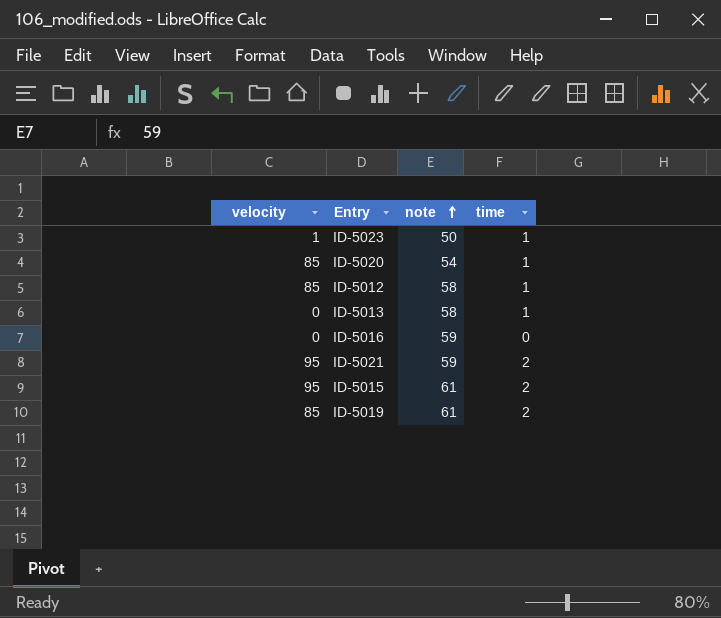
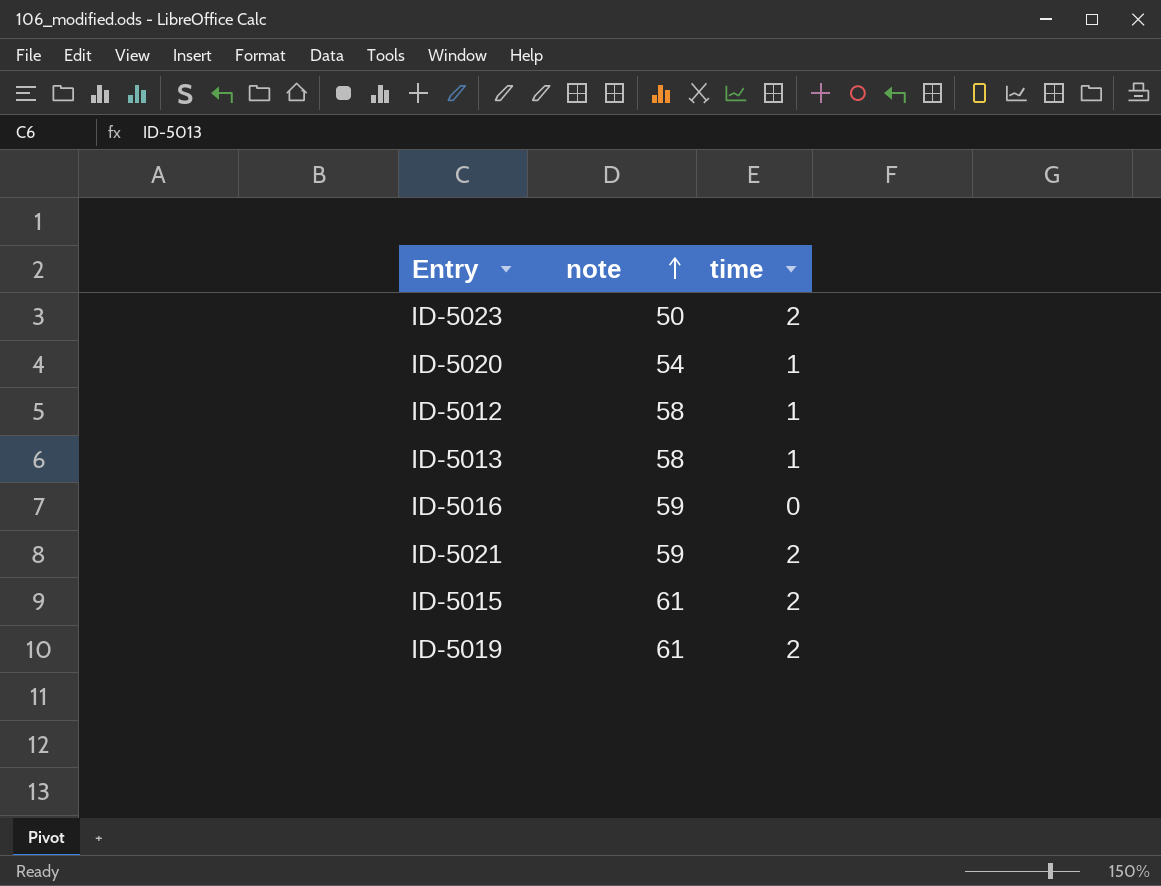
column velocity | position: 1 -> none
ID-5023 | time: 1 -> 2

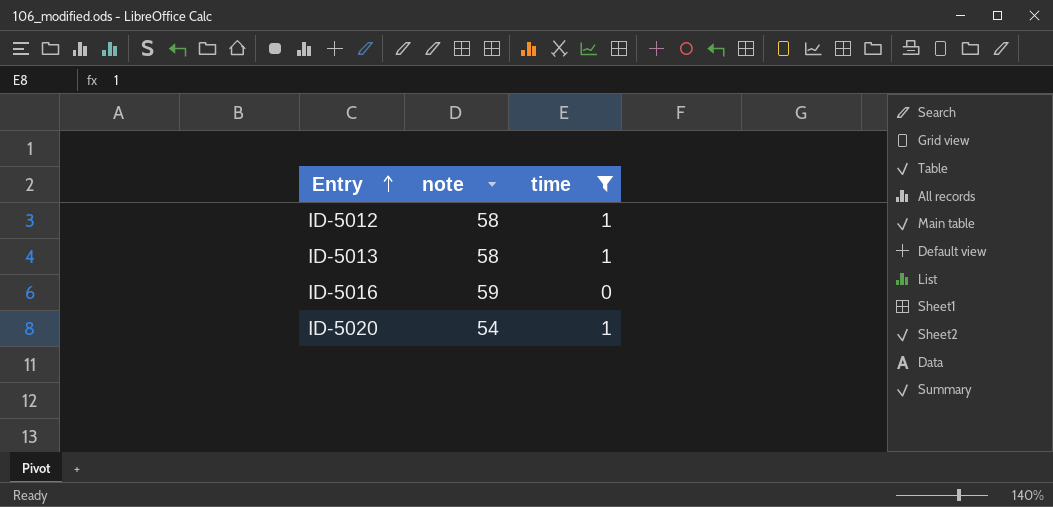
filter: none -> time != 2
row order: note ascending -> Entry ascending

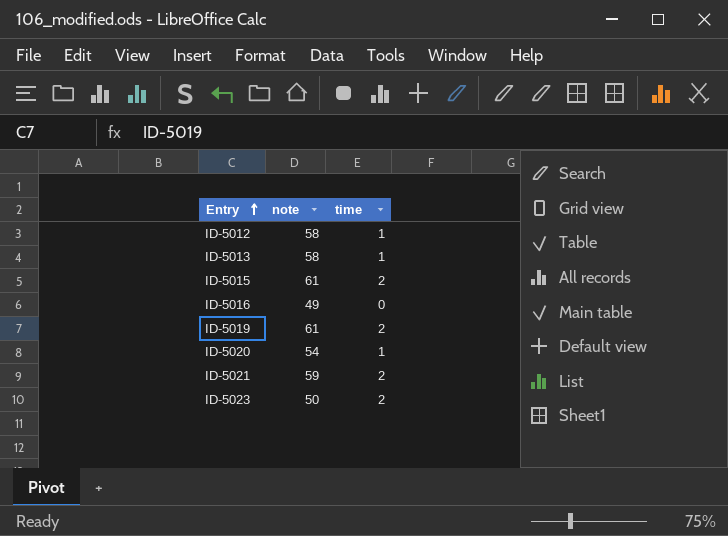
filter: time != 2 -> none
ID-5016 | note: 59 -> 49

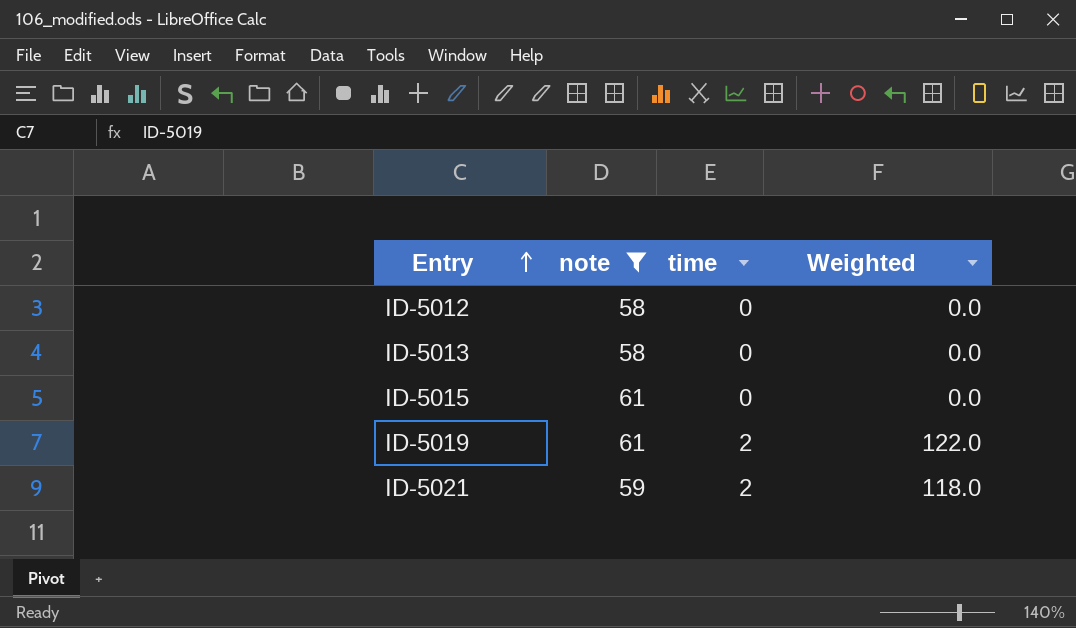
filter: none -> note >= 58
column Weighted | formula: none -> [note] * [time]
ID-5012 | time: 1 -> 0
ID-5013 | time: 1 -> 0
ID-5015 | time: 2 -> 0

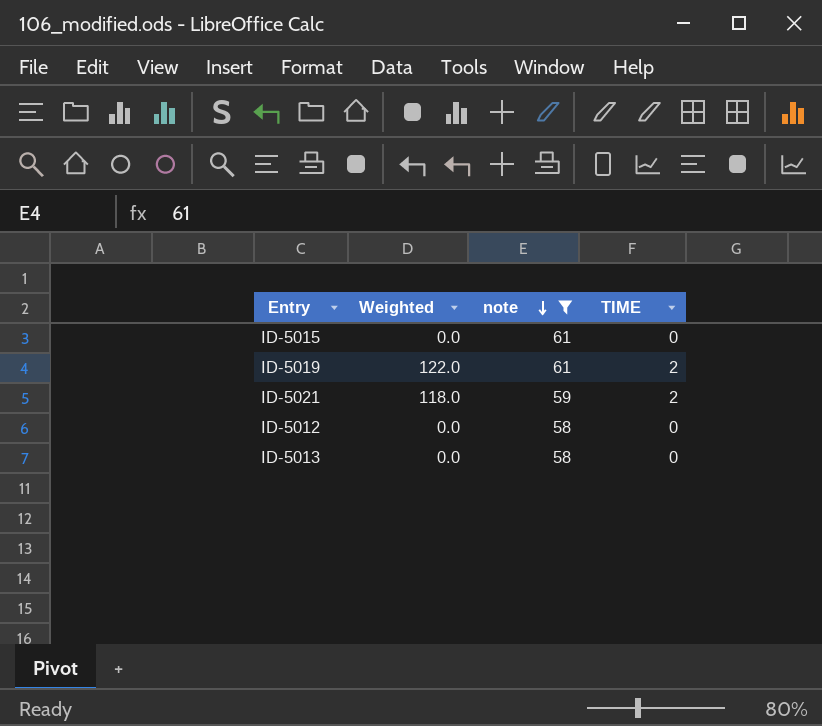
row order: Entry ascending -> note descending
column Weighted | position: 4 -> 2
column name: time -> TIME

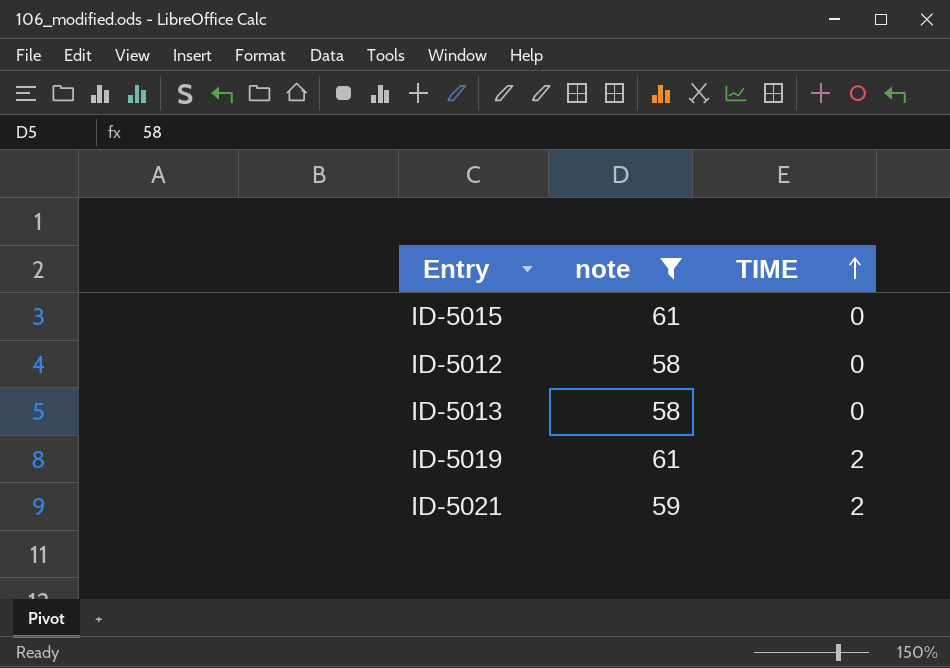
row order: note descending -> TIME ascending
column Weighted | formula: [note] * [TIME] -> none

